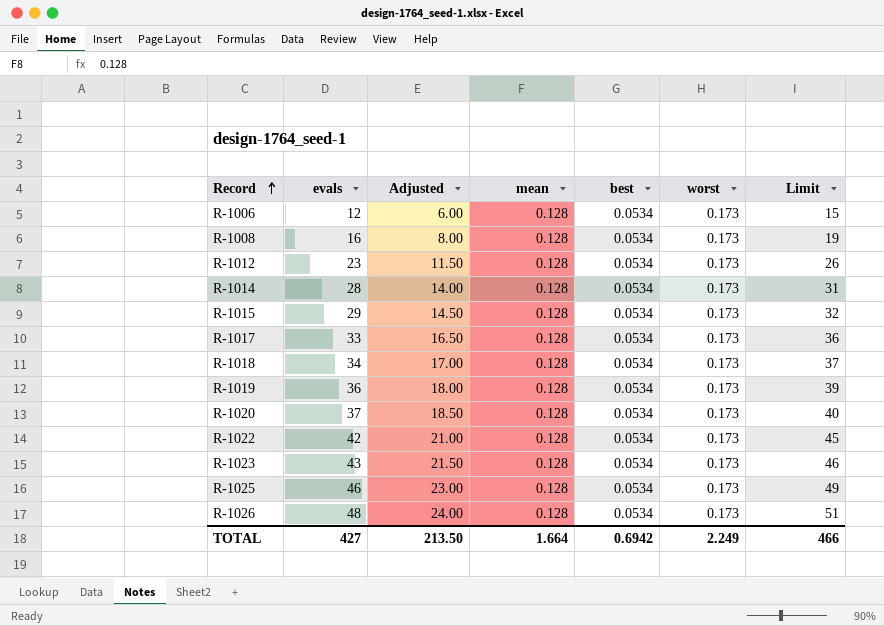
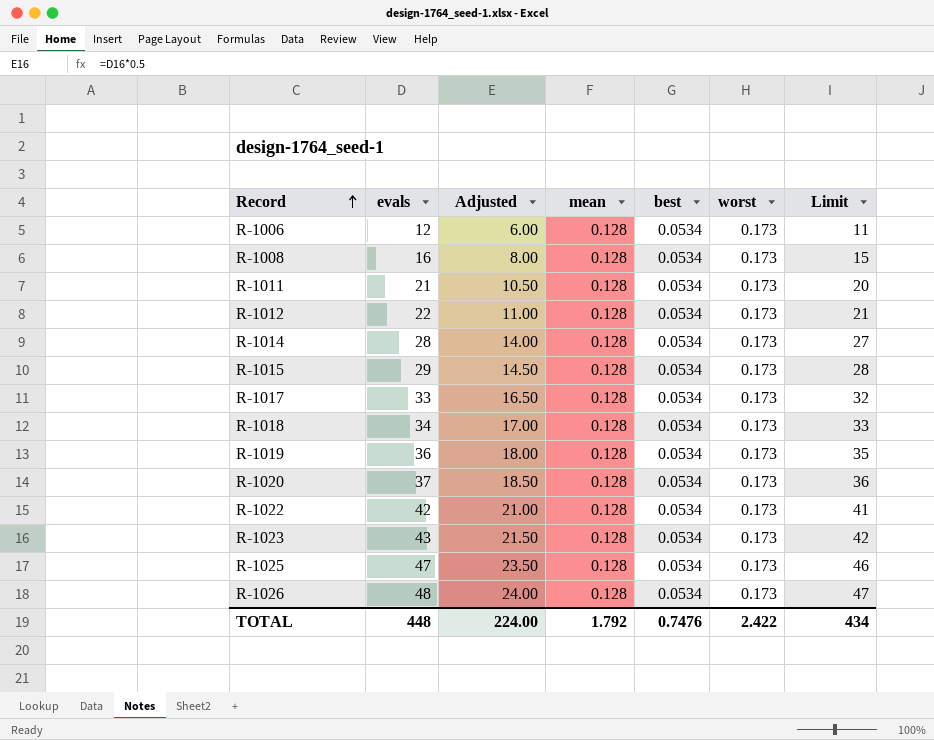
column Limit | formula: [evals] + 3 -> [evals] - 1
row R-1011: none -> 21 | 10.50 | 0.128 | 0.0534 | 0.173 | 20
R-1012 | evals: 23 -> 22
R-1012 | Adjusted: 11.50 -> 11.00
R-1025 | evals: 46 -> 47
R-1025 | Adjusted: 23.00 -> 23.50
TOTAL | evals: 427 -> 448
TOTAL | Adjusted: 213.50 -> 224.00
TOTAL | mean: 1.664 -> 1.792
TOTAL | best: 0.6942 -> 0.7476
TOTAL | worst: 2.249 -> 2.422
TOTAL | Limit: 466 -> 434

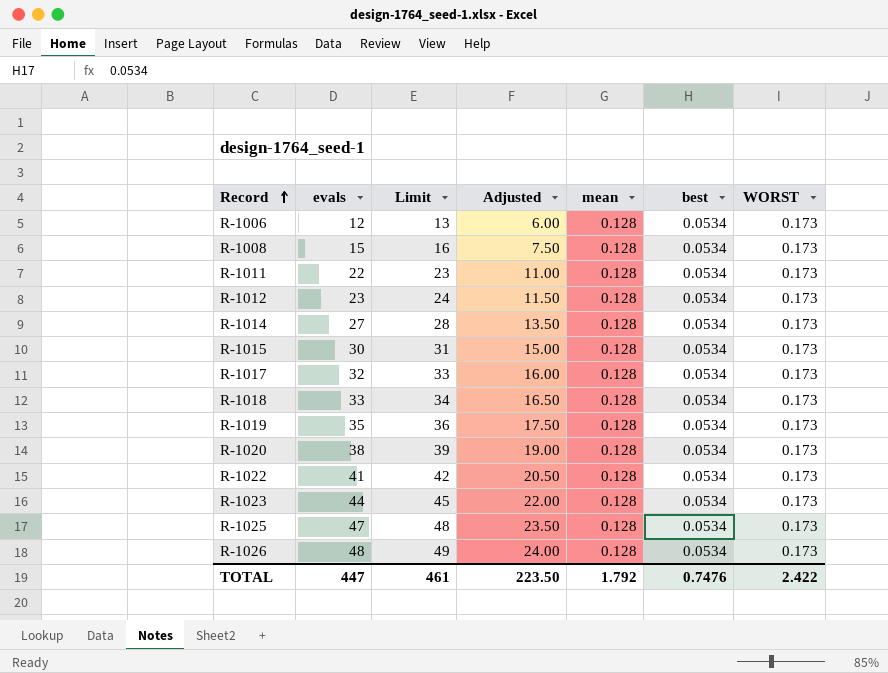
column Limit | formula: [evals] - 1 -> [evals] + 1
column Limit | position: 7 -> 3
column name: worst -> WORST
R-1008 | evals: 16 -> 15
R-1008 | Adjusted: 8.00 -> 7.50
R-1011 | evals: 21 -> 22
R-1011 | Adjusted: 10.50 -> 11.00
R-1012 | evals: 22 -> 23
R-1012 | Adjusted: 11.00 -> 11.50
R-1014 | evals: 28 -> 27
R-1014 | Adjusted: 14.00 -> 13.50
R-1015 | evals: 29 -> 30
R-1015 | Adjusted: 14.50 -> 15.00
R-1017 | evals: 33 -> 32
R-1017 | Adjusted: 16.50 -> 16.00
R-1018 | evals: 34 -> 33
R-1018 | Adjusted: 17.00 -> 16.50
R-1019 | evals: 36 -> 35
R-1019 | Adjusted: 18.00 -> 17.50
R-1020 | evals: 37 -> 38
R-1020 | Adjusted: 18.50 -> 19.00
R-1022 | evals: 42 -> 41
R-1022 | Adjusted: 21.00 -> 20.50
R-1023 | evals: 43 -> 44
R-1023 | Adjusted: 21.50 -> 22.00
TOTAL | evals: 448 -> 447
TOTAL | Limit: 434 -> 461
TOTAL | Adjusted: 224.00 -> 223.50

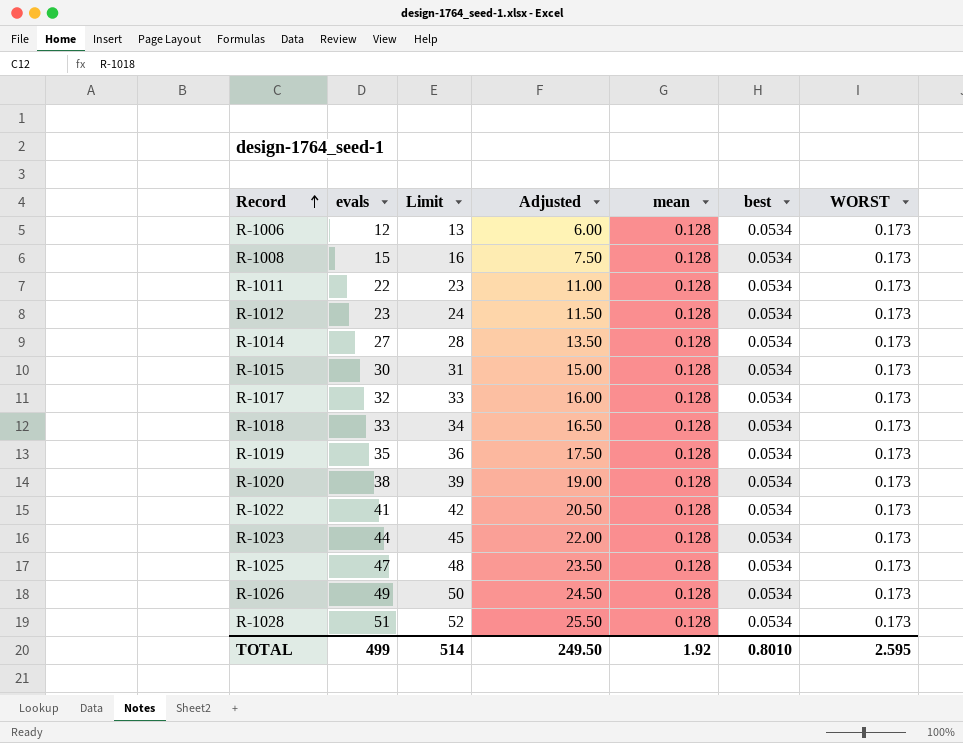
R-1026 | evals: 48 -> 49
R-1026 | Limit: 49 -> 50
R-1026 | Adjusted: 24.00 -> 24.50
row R-1028: none -> 51 | 52 | 25.50 | 0.128 | 0.0534 | 0.173
TOTAL | evals: 447 -> 499
TOTAL | Limit: 461 -> 514
TOTAL | Adjusted: 223.50 -> 249.50
TOTAL | mean: 1.792 -> 1.92
TOTAL | best: 0.7476 -> 0.8010
TOTAL | WORST: 2.422 -> 2.595

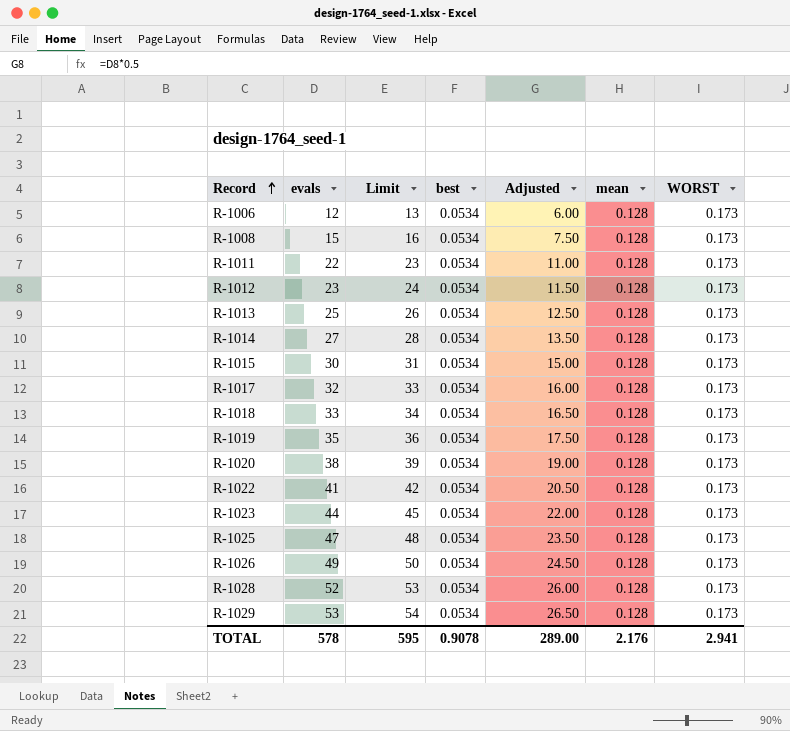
column best | position: 6 -> 4
row R-1013: none -> 25 | 26 | 0.0534 | 12.50 | 0.128 | 0.173
R-1028 | evals: 51 -> 52
R-1028 | Limit: 52 -> 53
R-1028 | Adjusted: 25.50 -> 26.00
row R-1029: none -> 53 | 54 | 0.0534 | 26.50 | 0.128 | 0.173
TOTAL | evals: 499 -> 578
TOTAL | Limit: 514 -> 595
TOTAL | best: 0.8010 -> 0.9078
TOTAL | Adjusted: 249.50 -> 289.00
TOTAL | mean: 1.92 -> 2.176
TOTAL | WORST: 2.595 -> 2.941

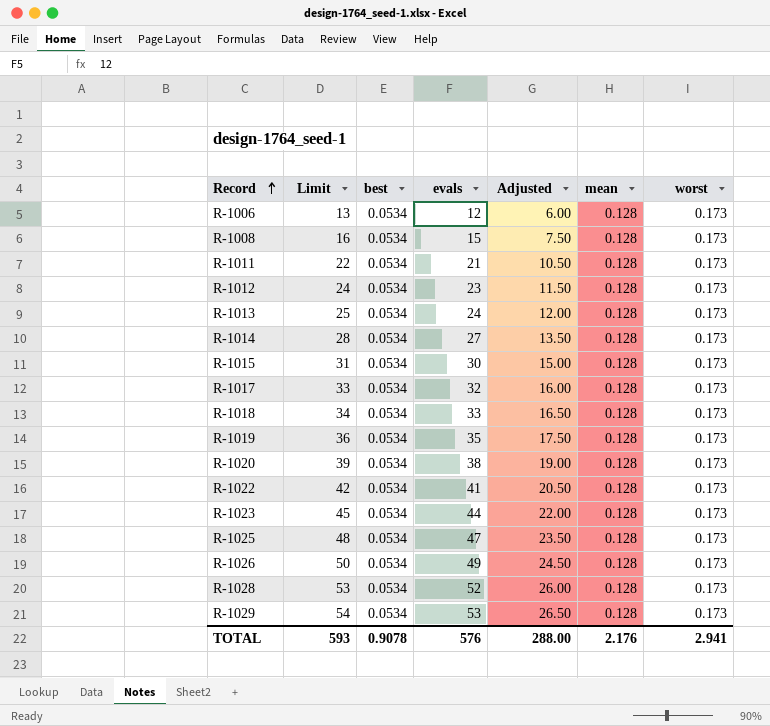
column evals | position: 2 -> 4
column name: WORST -> worst
R-1011 | Limit: 23 -> 22
R-1011 | evals: 22 -> 21
R-1011 | Adjusted: 11.00 -> 10.50
R-1013 | Limit: 26 -> 25
R-1013 | evals: 25 -> 24
R-1013 | Adjusted: 12.50 -> 12.00
TOTAL | Limit: 595 -> 593
TOTAL | evals: 578 -> 576
TOTAL | Adjusted: 289.00 -> 288.00

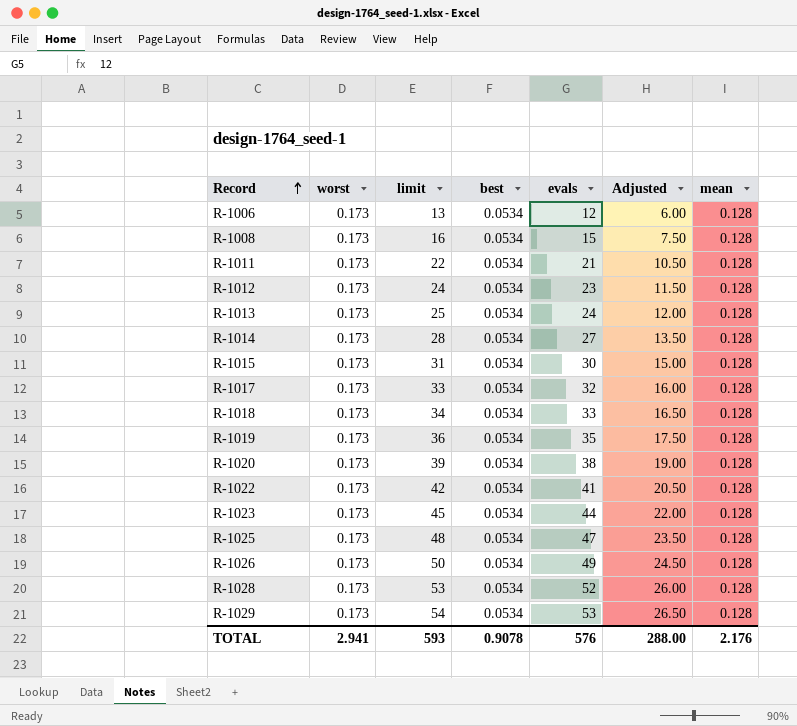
column worst | position: 7 -> 2
column name: Limit -> limit

